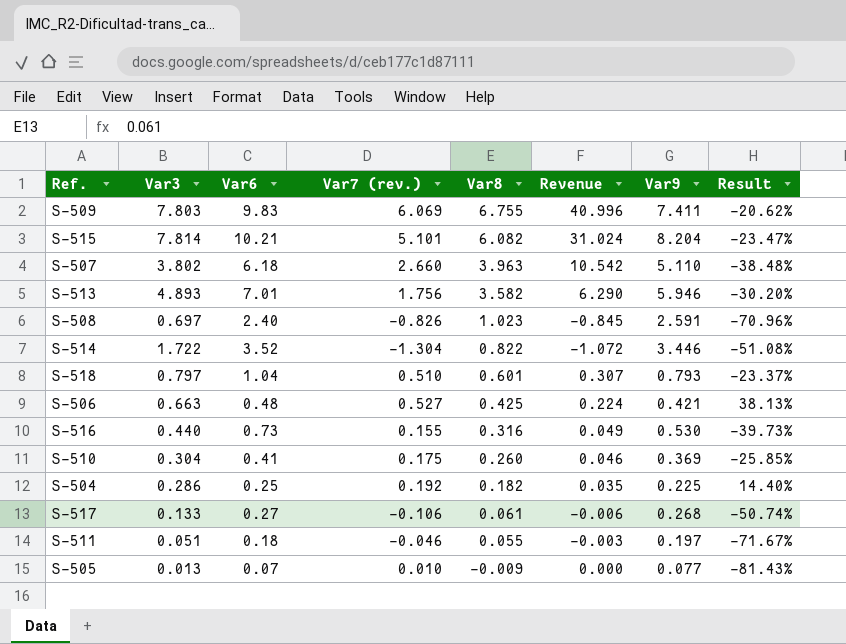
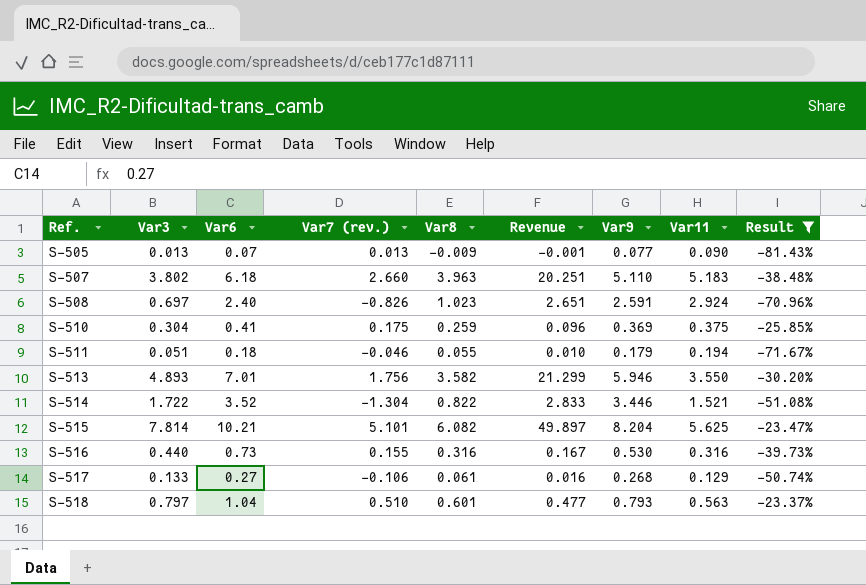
filter: none -> Result <= -23.37%
row order: Var8 descending -> Ref. ascending
column Revenue | formula: [Var7 (rev.)] * [Var8] -> [Var8] * [Var9]
column Var11 | position: none -> 8
S-505 | Var7 (rev.): 0.010 -> 0.013
S-510 | Var8: 0.260 -> 0.259
S-511 | Var9: 0.197 -> 0.179

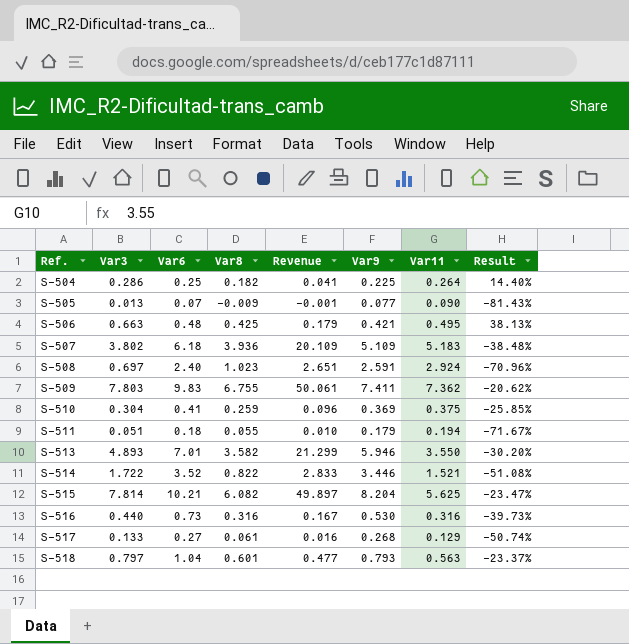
filter: Result <= -23.37% -> none
column Var7 (rev.) | position: 4 -> none
S-507 | Var8: 3.963 -> 3.936
S-507 | Revenue: 20.251 -> 20.109
S-507 | Var9: 5.110 -> 5.109

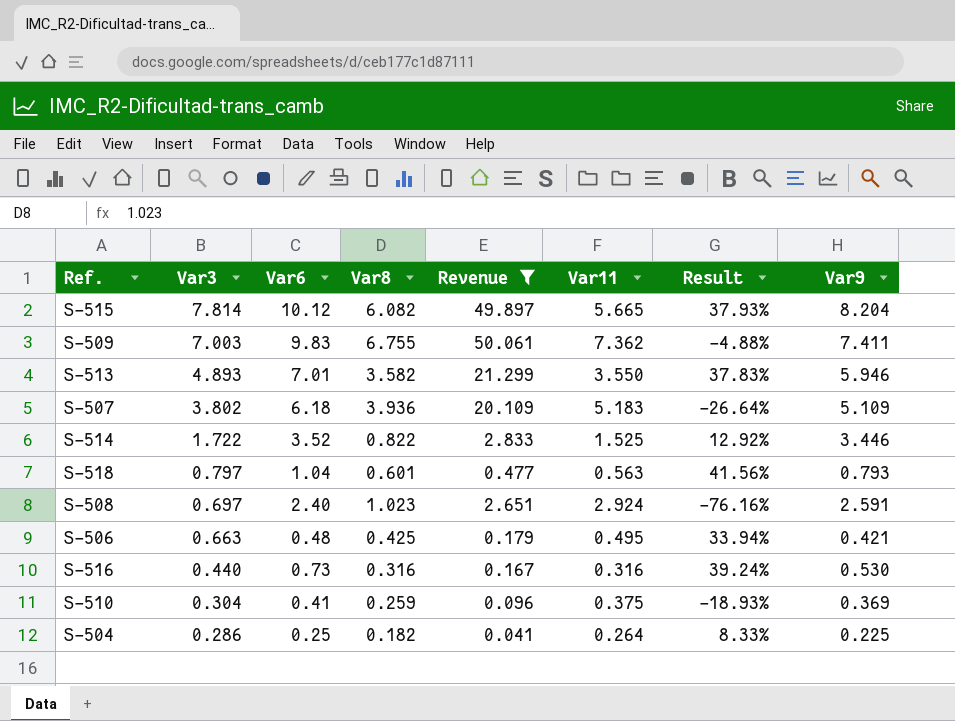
filter: none -> Revenue >= 0.041
row order: Ref. ascending -> Var3 descending
column Result | formula: ([Var3] - [Var6]) / [Var6] -> ([Var3] - [Var11]) / [Var11]
column Var9 | position: 6 -> 8
S-515 | Var6: 10.21 -> 10.12
S-515 | Var11: 5.625 -> 5.665
S-509 | Var3: 7.803 -> 7.003
S-514 | Var11: 1.521 -> 1.525

